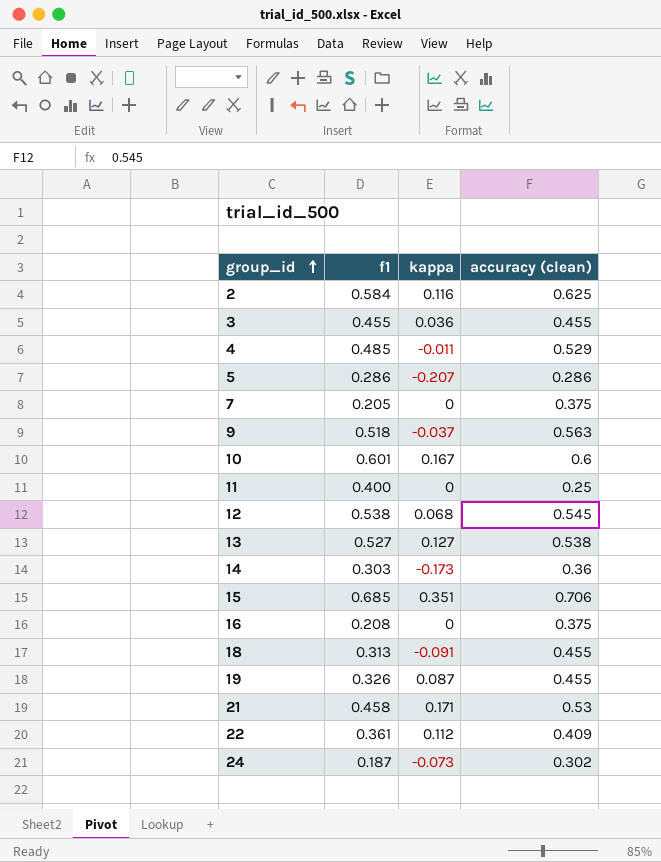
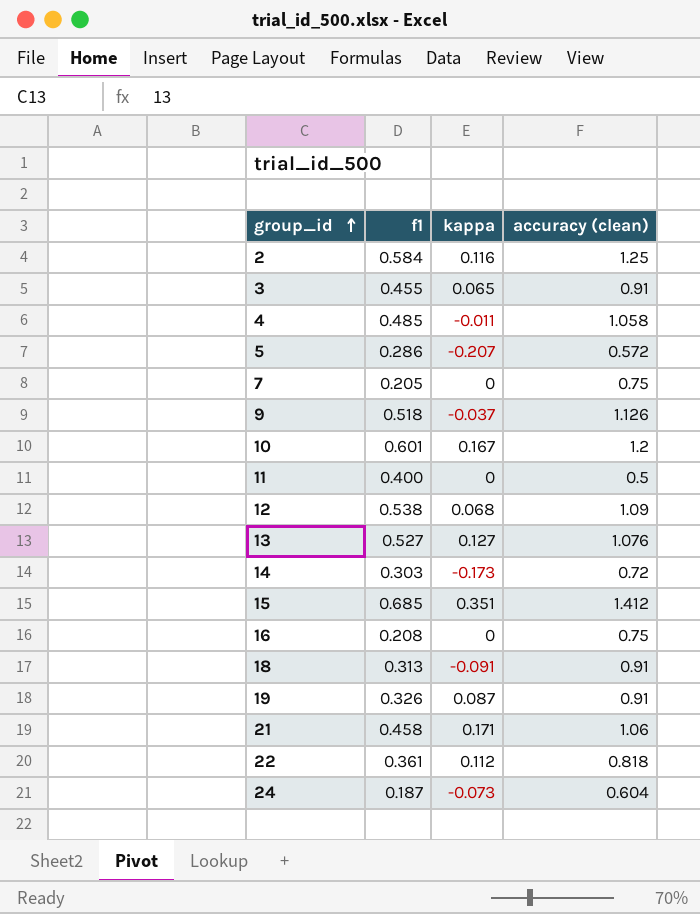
2 | accuracy (clean): 0.625 -> 1.25
3 | kappa: 0.036 -> 0.065
3 | accuracy (clean): 0.455 -> 0.91
4 | accuracy (clean): 0.529 -> 1.058
5 | accuracy (clean): 0.286 -> 0.572
7 | accuracy (clean): 0.375 -> 0.75
9 | accuracy (clean): 0.563 -> 1.126
10 | accuracy (clean): 0.6 -> 1.2
11 | accuracy (clean): 0.25 -> 0.5
12 | accuracy (clean): 0.545 -> 1.09
13 | accuracy (clean): 0.538 -> 1.076
14 | accuracy (clean): 0.36 -> 0.72
15 | accuracy (clean): 0.706 -> 1.412
16 | accuracy (clean): 0.375 -> 0.75
18 | accuracy (clean): 0.455 -> 0.91
19 | accuracy (clean): 0.455 -> 0.91
21 | accuracy (clean): 0.53 -> 1.06
22 | accuracy (clean): 0.409 -> 0.818
24 | accuracy (clean): 0.302 -> 0.604

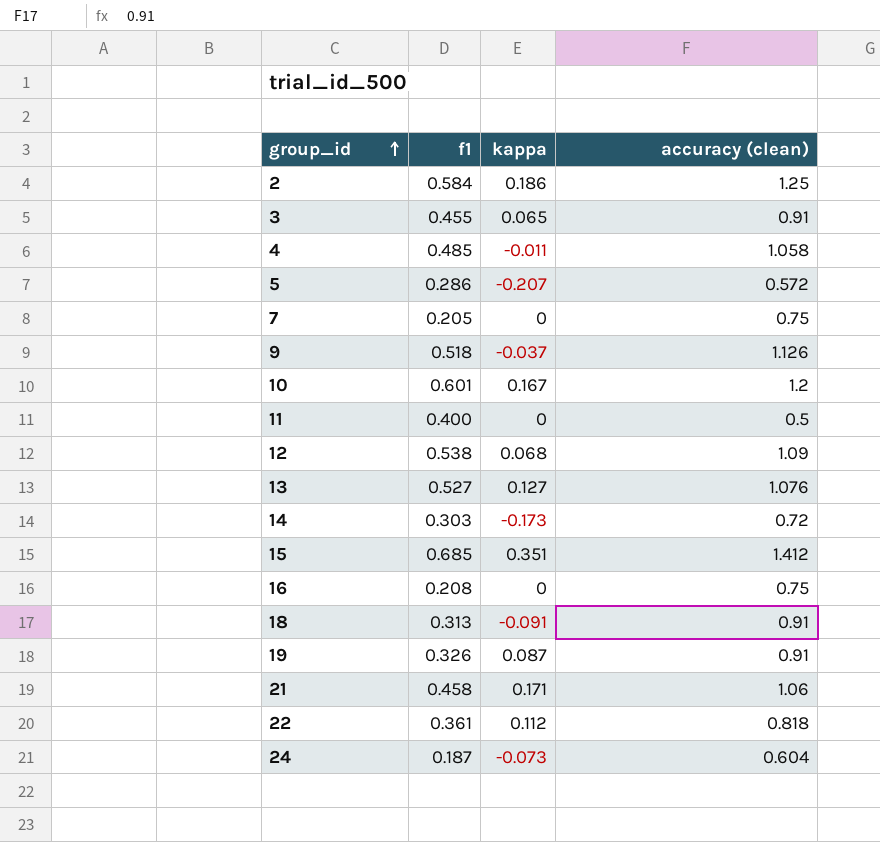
2 | kappa: 0.116 -> 0.186

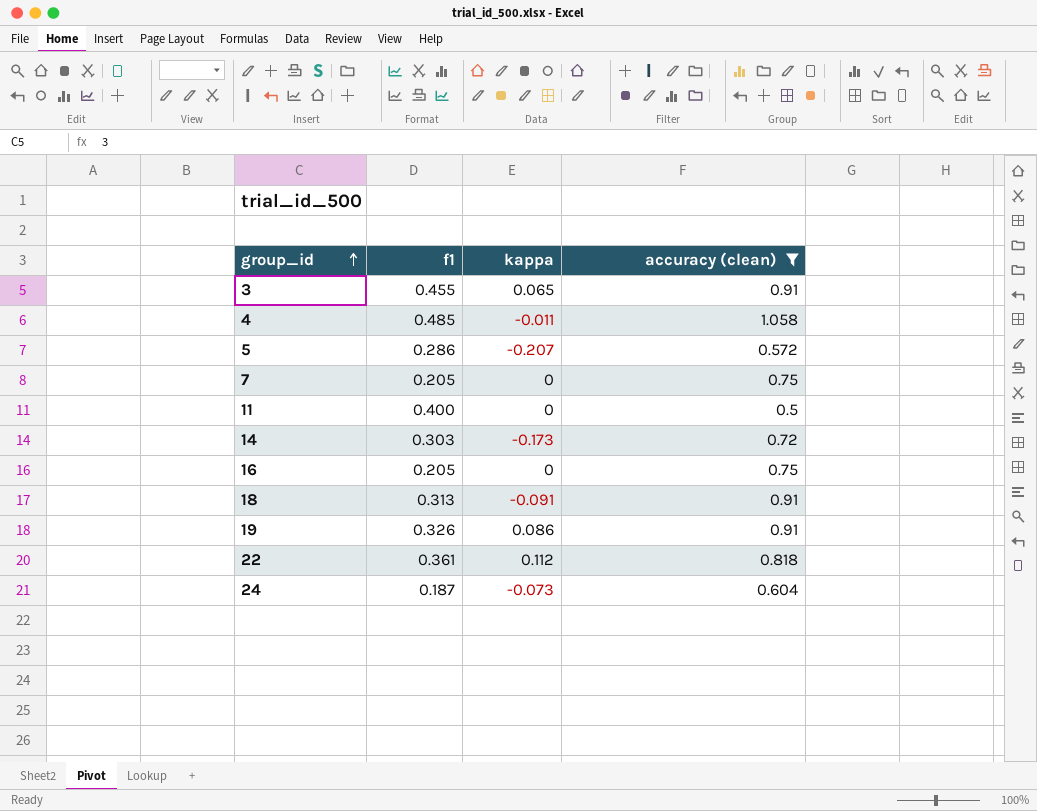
filter: none -> accuracy (clean) <= 1.058
16 | f1: 0.208 -> 0.205
19 | kappa: 0.087 -> 0.086

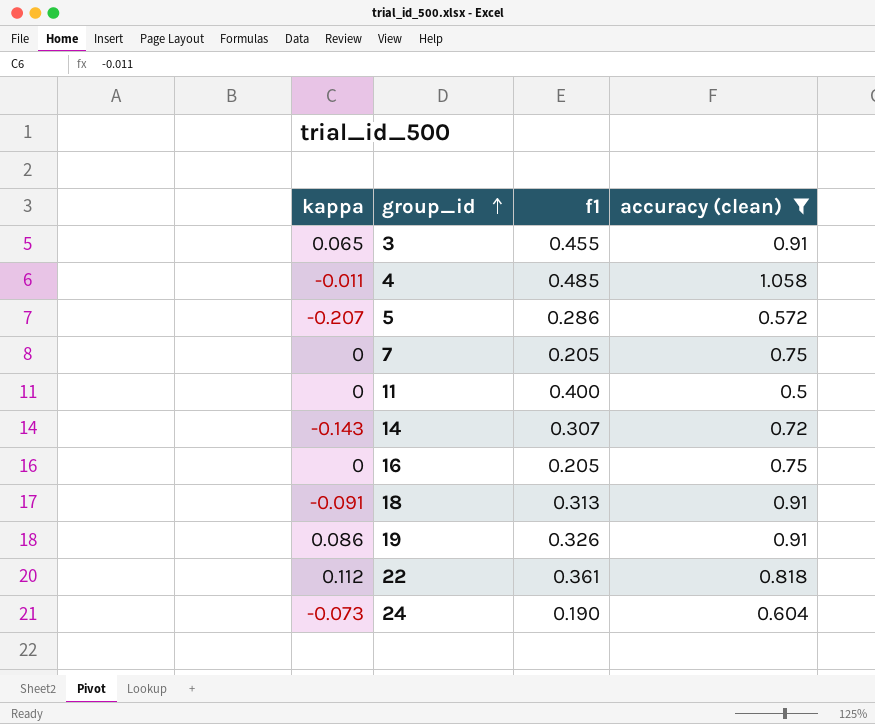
column kappa | position: 3 -> 1
14 | kappa: -0.173 -> -0.143
14 | f1: 0.303 -> 0.307
24 | f1: 0.187 -> 0.190

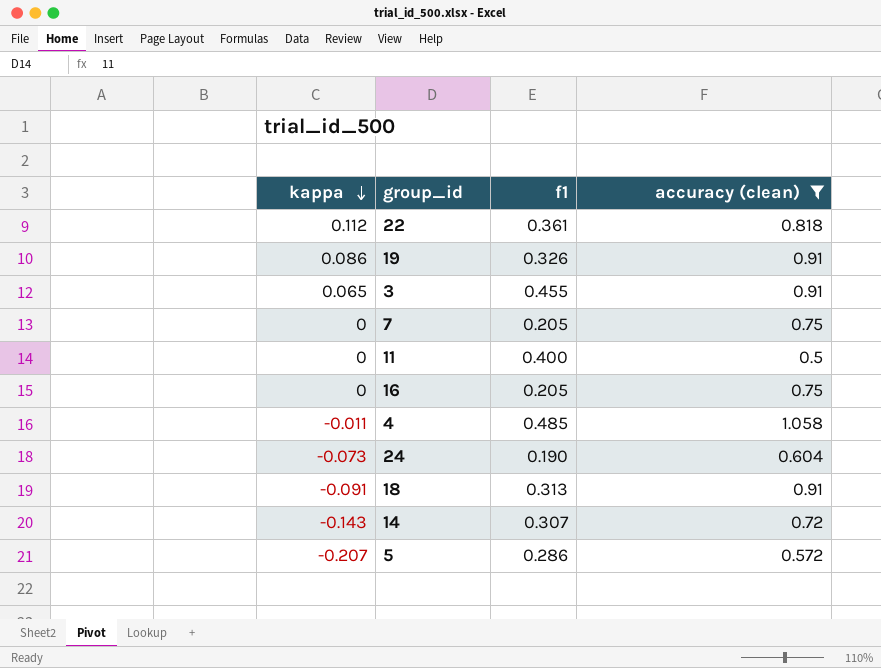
row order: group_id ascending -> kappa descending

